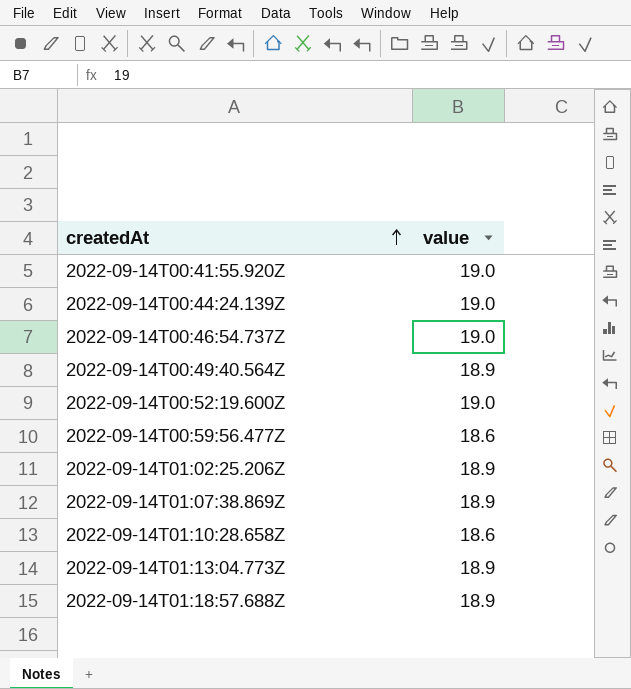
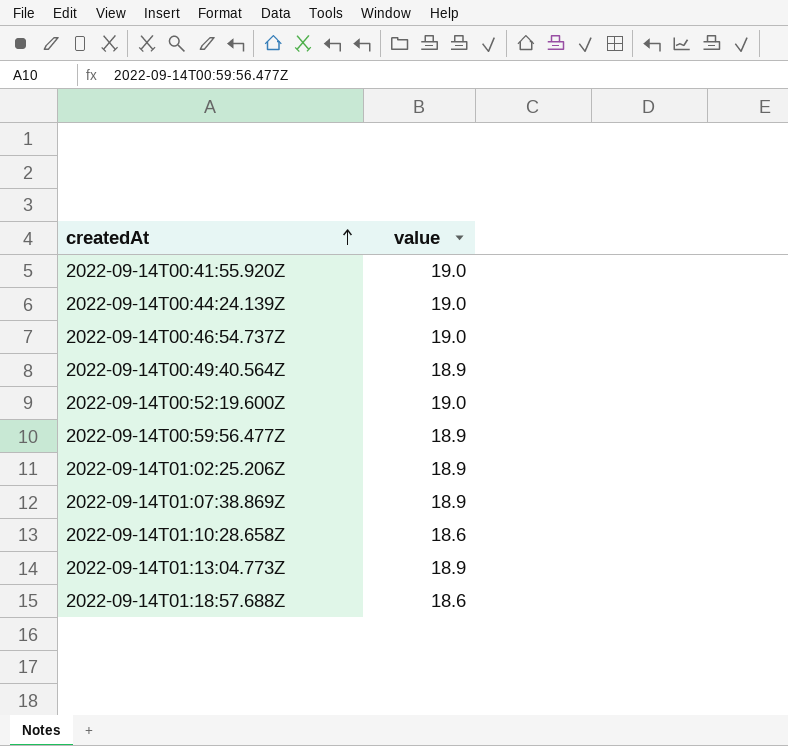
2022-09-14T00:59:56.477Z | value: 18.6 -> 18.9
2022-09-14T01:18:57.688Z | value: 18.9 -> 18.6

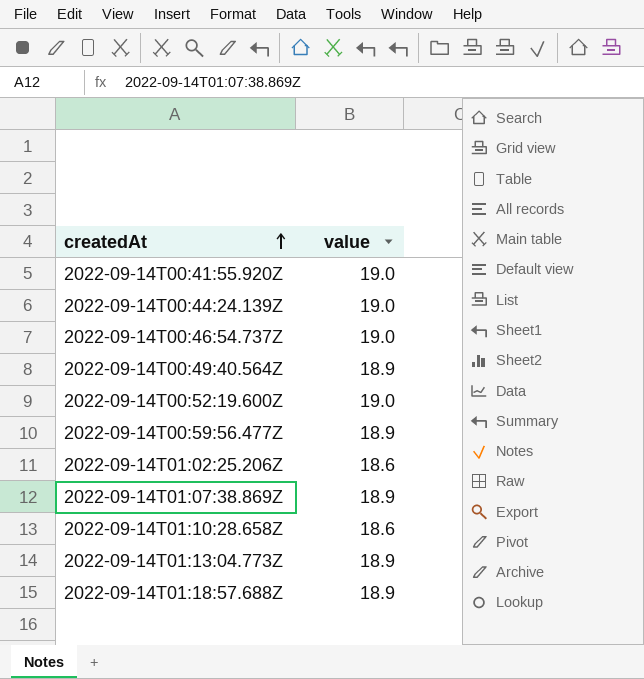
2022-09-14T01:02:25.206Z | value: 18.9 -> 18.6
2022-09-14T01:18:57.688Z | value: 18.6 -> 18.9

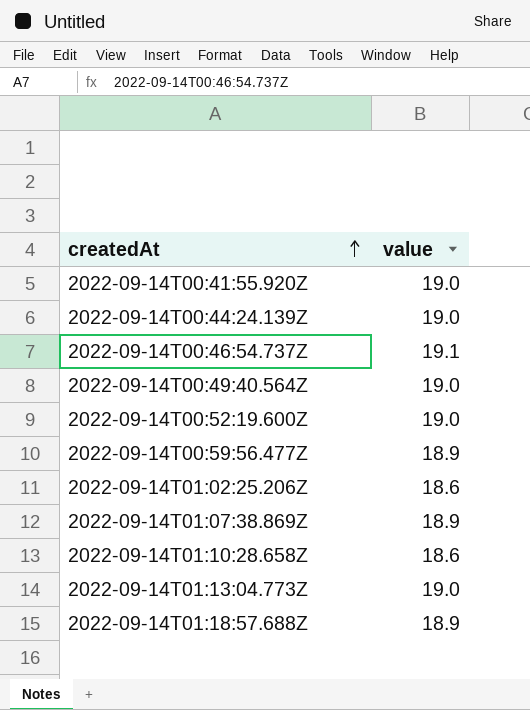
2022-09-14T00:46:54.737Z | value: 19.0 -> 19.1
2022-09-14T00:49:40.564Z | value: 18.9 -> 19.0
2022-09-14T01:13:04.773Z | value: 18.9 -> 19.0

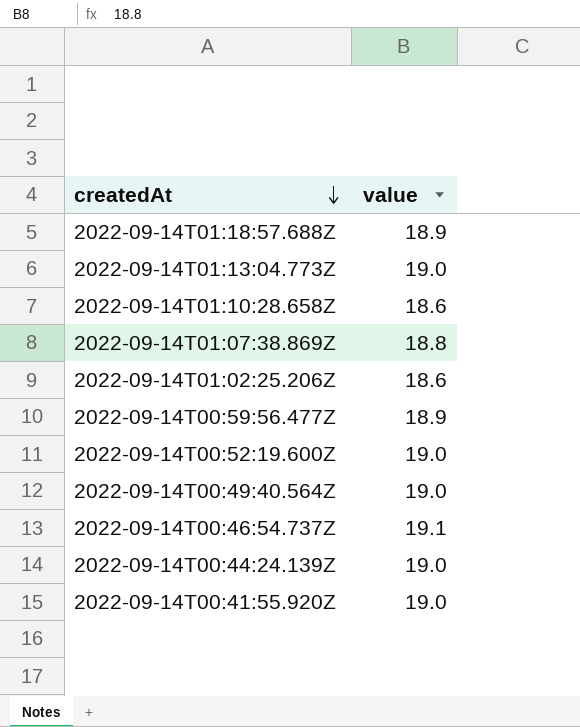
row order: createdAt ascending -> createdAt descending
2022-09-14T01:07:38.869Z | value: 18.9 -> 18.8

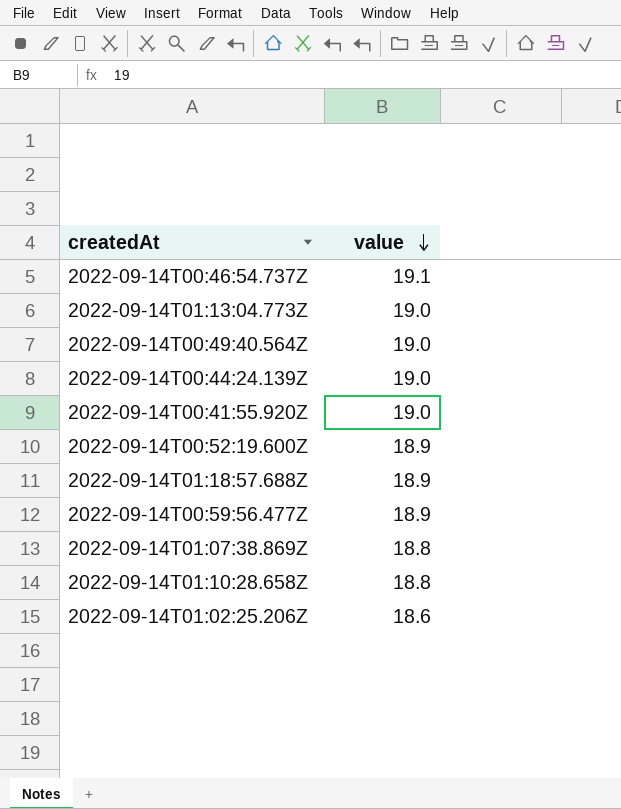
row order: createdAt descending -> value descending
2022-09-14T00:52:19.600Z | value: 19.0 -> 18.9
2022-09-14T01:10:28.658Z | value: 18.6 -> 18.8

